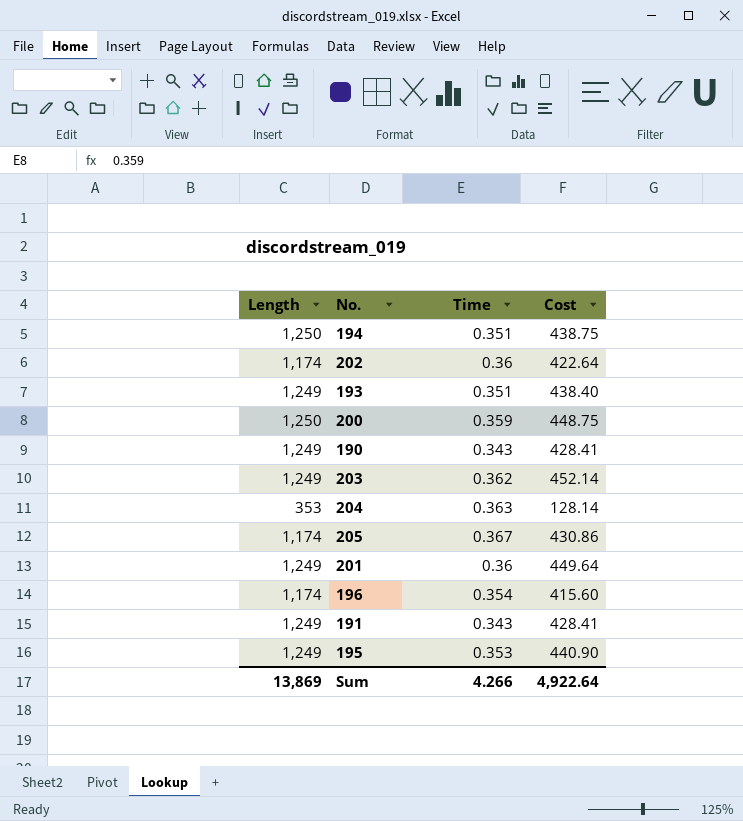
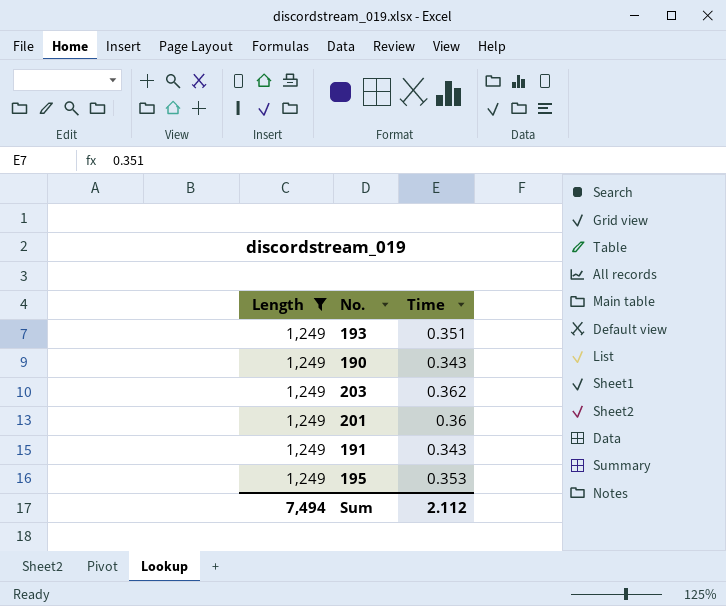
filter: none -> Length = 1,249
column Cost | formula: [Length] * [Time] -> none
Sum | Length: 13,869 -> 7,494
Sum | Time: 4.266 -> 2.112

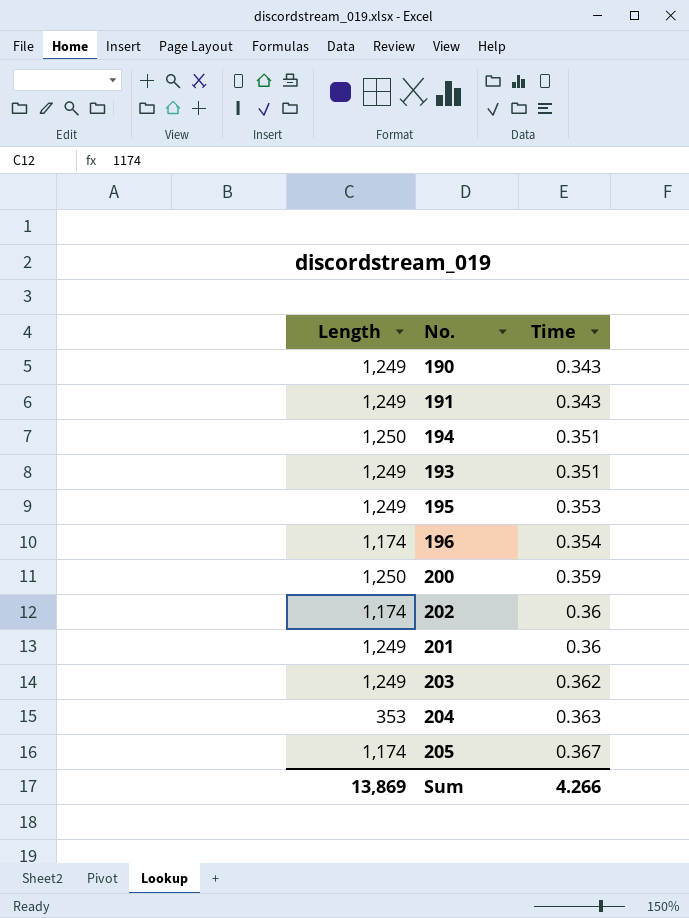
filter: Length = 1,249 -> none
row order: none -> Time ascending
Sum | Length: 7,494 -> 13,869
Sum | Time: 2.112 -> 4.266

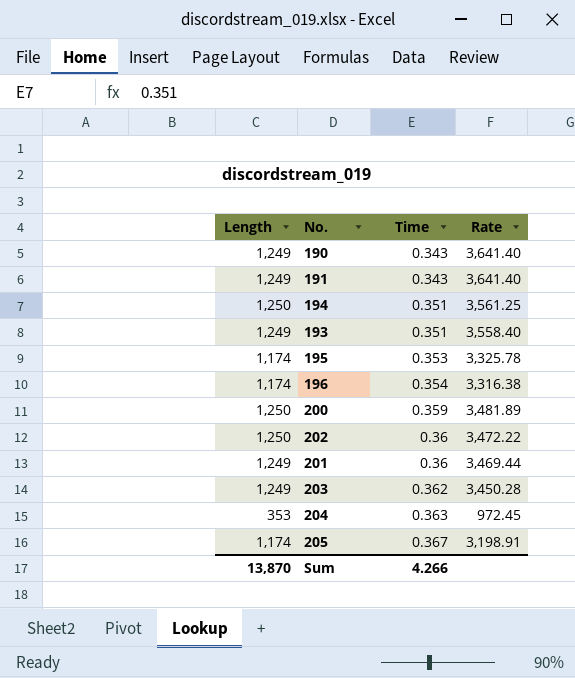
column Rate | formula: none -> [Length] / [Time]
195 | Length: 1,249 -> 1,174
202 | Length: 1,174 -> 1,250
Sum | Length: 13,869 -> 13,870

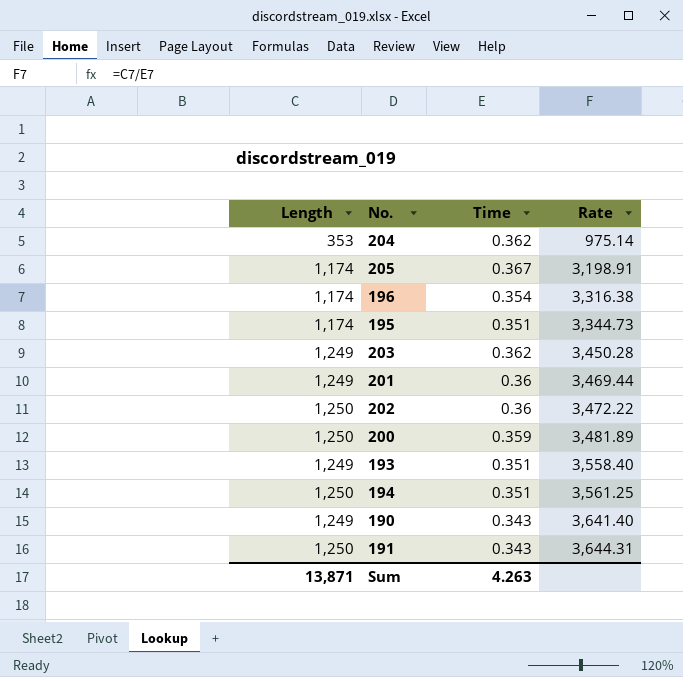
row order: Time ascending -> Rate ascending
204 | Time: 0.363 -> 0.362
204 | Rate: 972.45 -> 975.14
195 | Time: 0.353 -> 0.351
195 | Rate: 3,325.78 -> 3,344.73
191 | Length: 1,249 -> 1,250
191 | Rate: 3,641.40 -> 3,644.31
Sum | Length: 13,870 -> 13,871
Sum | Time: 4.266 -> 4.263

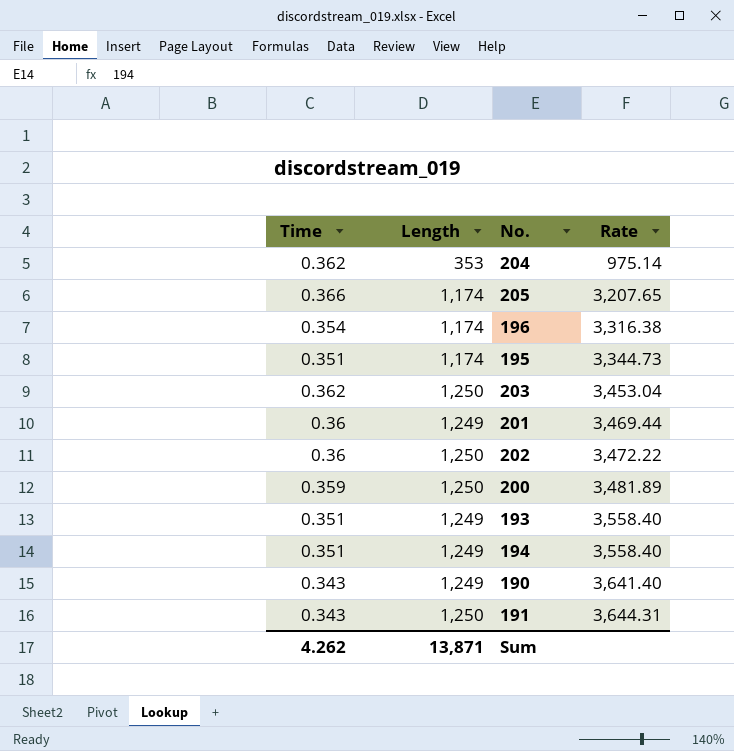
column Time | position: 3 -> 1
205 | Time: 0.367 -> 0.366
205 | Rate: 3,198.91 -> 3,207.65
203 | Length: 1,249 -> 1,250
203 | Rate: 3,450.28 -> 3,453.04
194 | Length: 1,250 -> 1,249
194 | Rate: 3,561.25 -> 3,558.40
Sum | Time: 4.263 -> 4.262

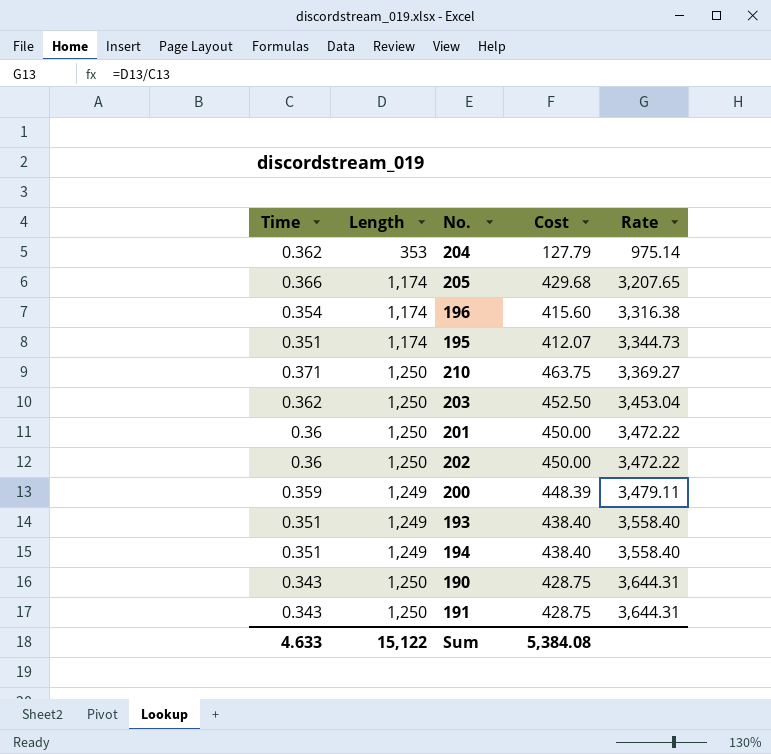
column Cost | formula: none -> [Time] * [Length]
row 210: none -> 0.371 | 1,250 | 463.75 | 3,369.27
201 | Length: 1,249 -> 1,250
201 | Rate: 3,469.44 -> 3,472.22
200 | Length: 1,250 -> 1,249
200 | Rate: 3,481.89 -> 3,479.11
190 | Length: 1,249 -> 1,250
190 | Rate: 3,641.40 -> 3,644.31
Sum | Time: 4.262 -> 4.633
Sum | Length: 13,871 -> 15,122

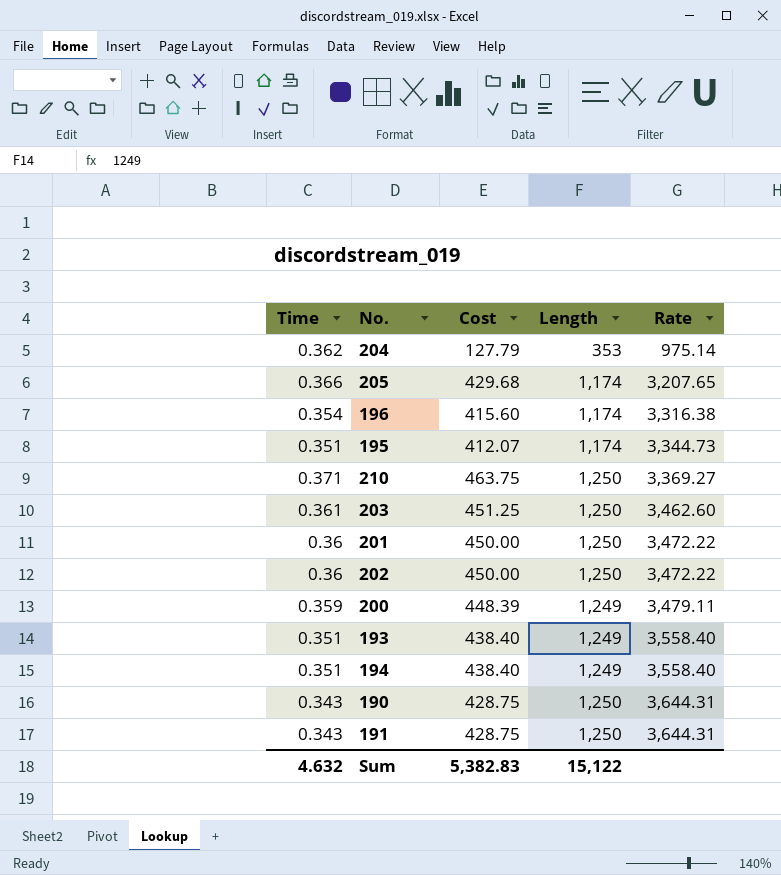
column Length | position: 2 -> 4
203 | Time: 0.362 -> 0.361
203 | Cost: 452.50 -> 451.25
203 | Rate: 3,453.04 -> 3,462.60
Sum | Time: 4.633 -> 4.632
Sum | Cost: 5,384.08 -> 5,382.83

